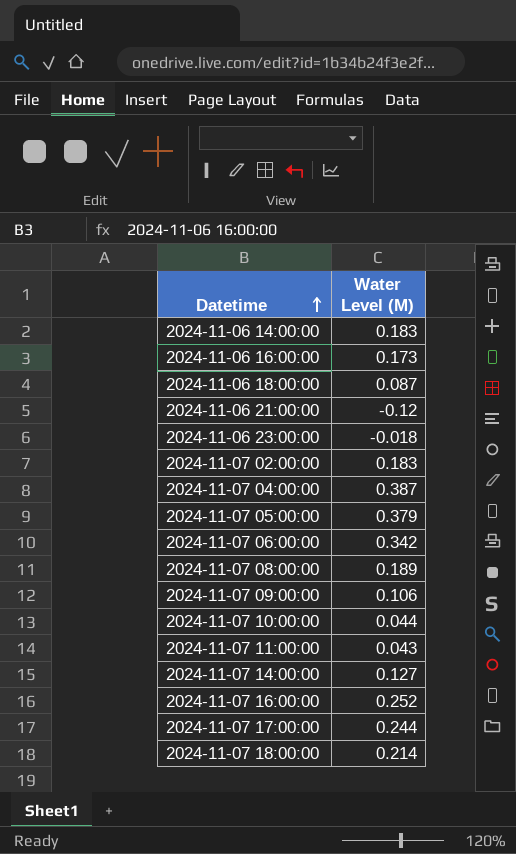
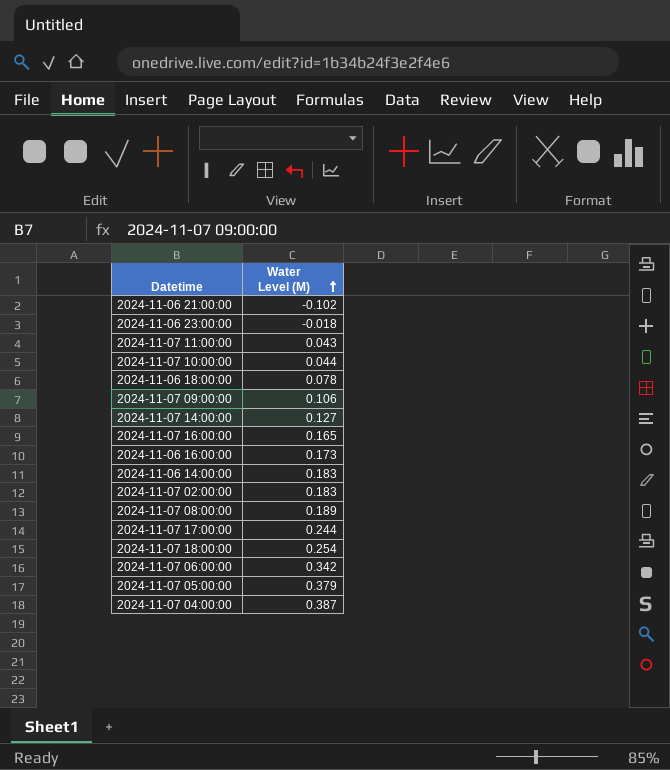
row order: Datetime ascending -> Water Level (M) ascending
2024-11-06 21:00:00 | Water Level (M): -0.12 -> -0.102
2024-11-06 18:00:00 | Water Level (M): 0.087 -> 0.078
2024-11-07 16:00:00 | Water Level (M): 0.252 -> 0.165
2024-11-07 18:00:00 | Water Level (M): 0.214 -> 0.254

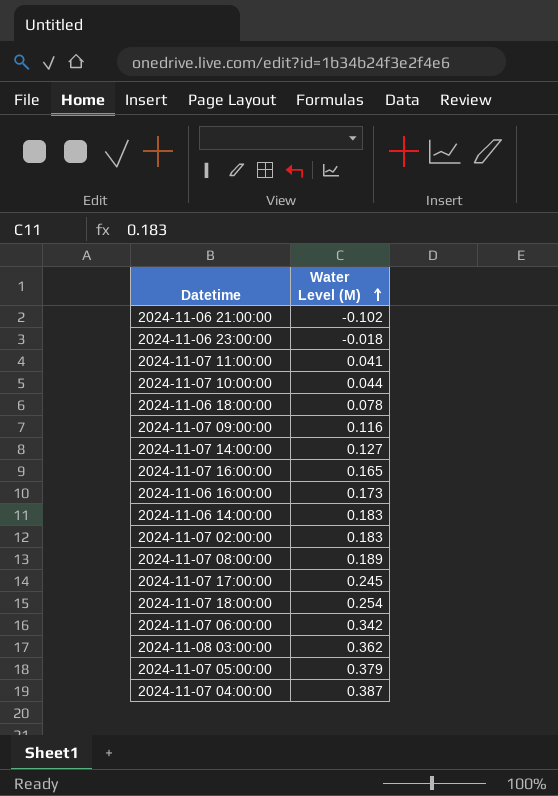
2024-11-07 11:00:00 | Water Level (M): 0.043 -> 0.041
2024-11-07 09:00:00 | Water Level (M): 0.106 -> 0.116
2024-11-07 17:00:00 | Water Level (M): 0.244 -> 0.245
row 2024-11-08 03:00:00: none -> 0.362

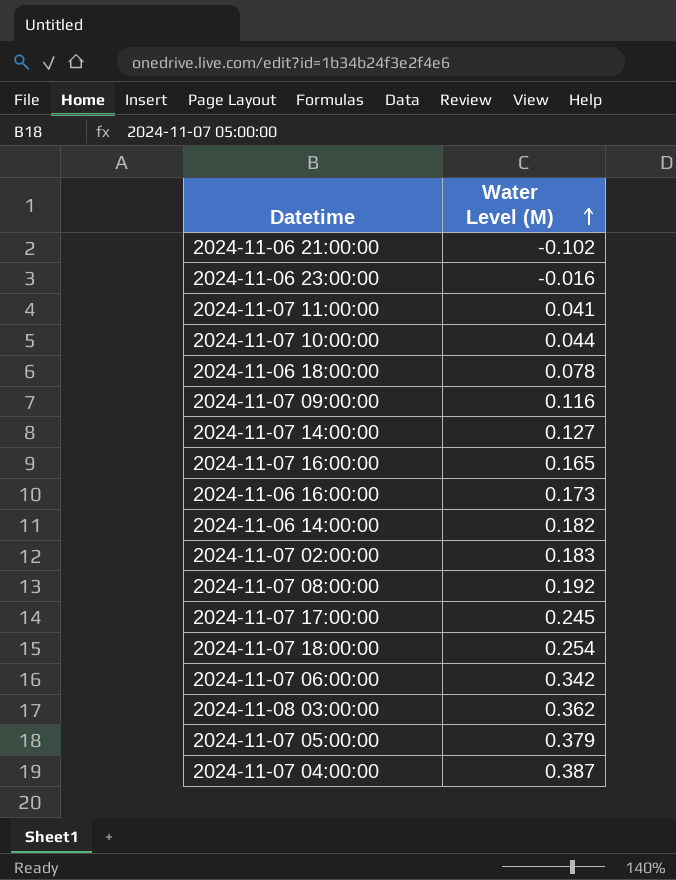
2024-11-06 23:00:00 | Water Level (M): -0.018 -> -0.016
2024-11-06 14:00:00 | Water Level (M): 0.183 -> 0.182
2024-11-07 08:00:00 | Water Level (M): 0.189 -> 0.192

